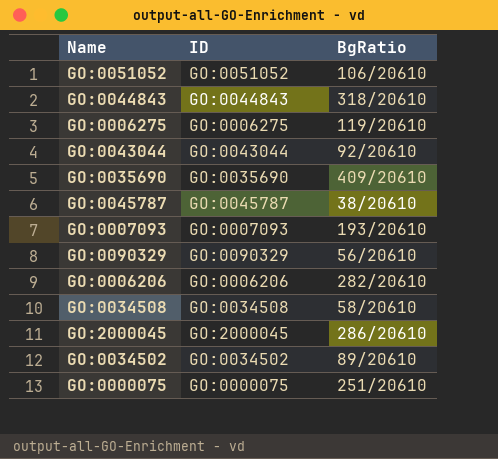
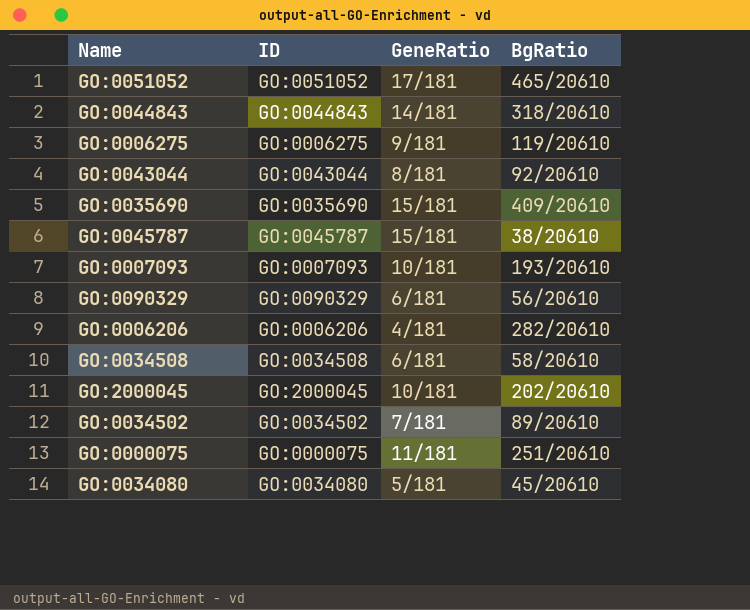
column GeneRatio | position: none -> 3
GO:0051052 | BgRatio: 106/20610 -> 465/20610
GO:2000045 | BgRatio: 286/20610 -> 202/20610
row GO:0034080: none -> GO:0034080 | 5/181 | 45/20610

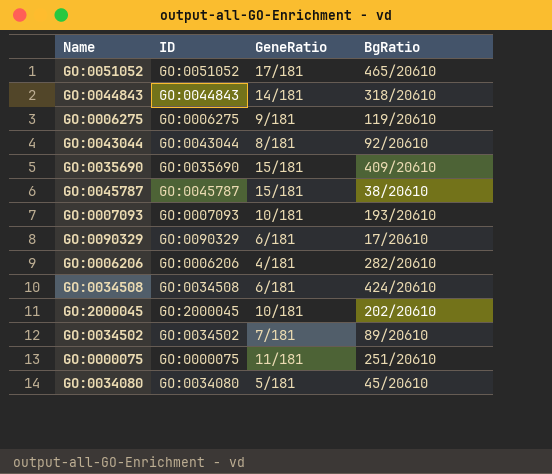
GO:0090329 | BgRatio: 56/20610 -> 17/20610
GO:0034508 | BgRatio: 58/20610 -> 424/20610

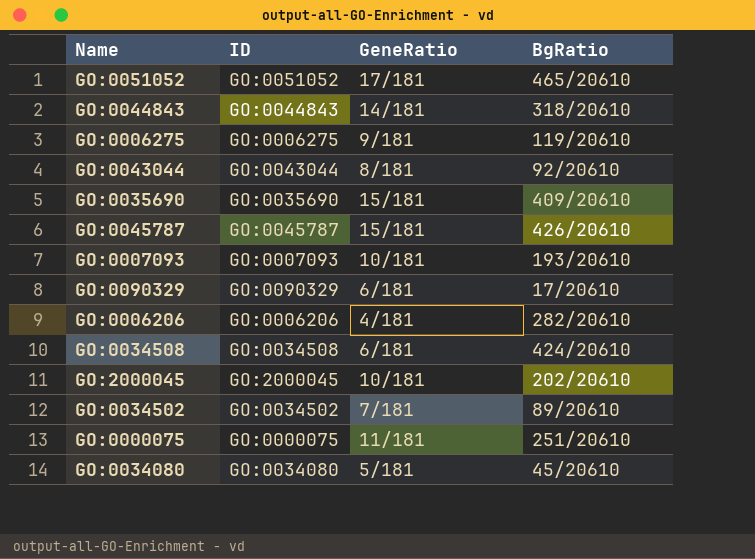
GO:0045787 | BgRatio: 38/20610 -> 426/20610

